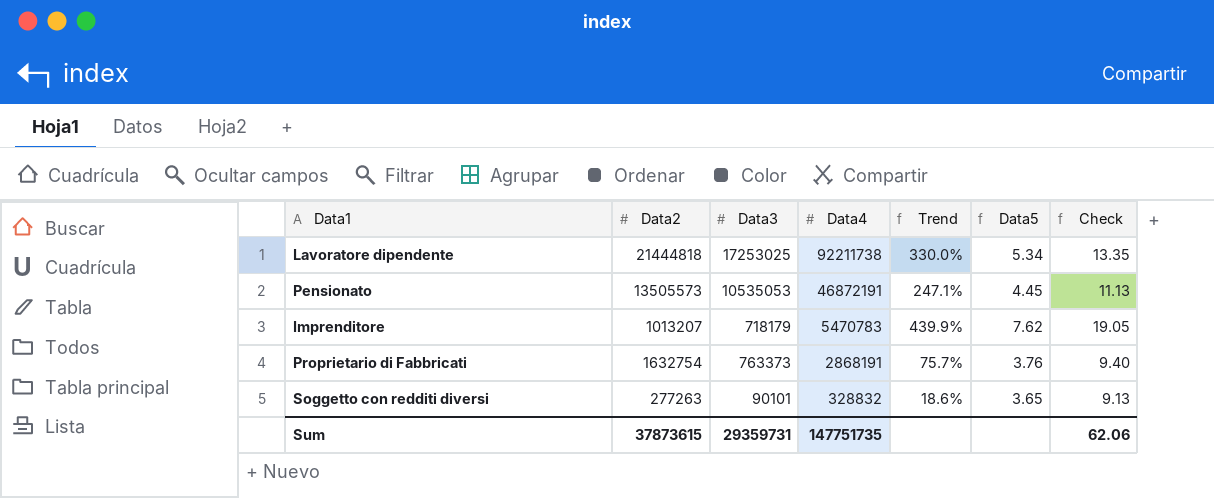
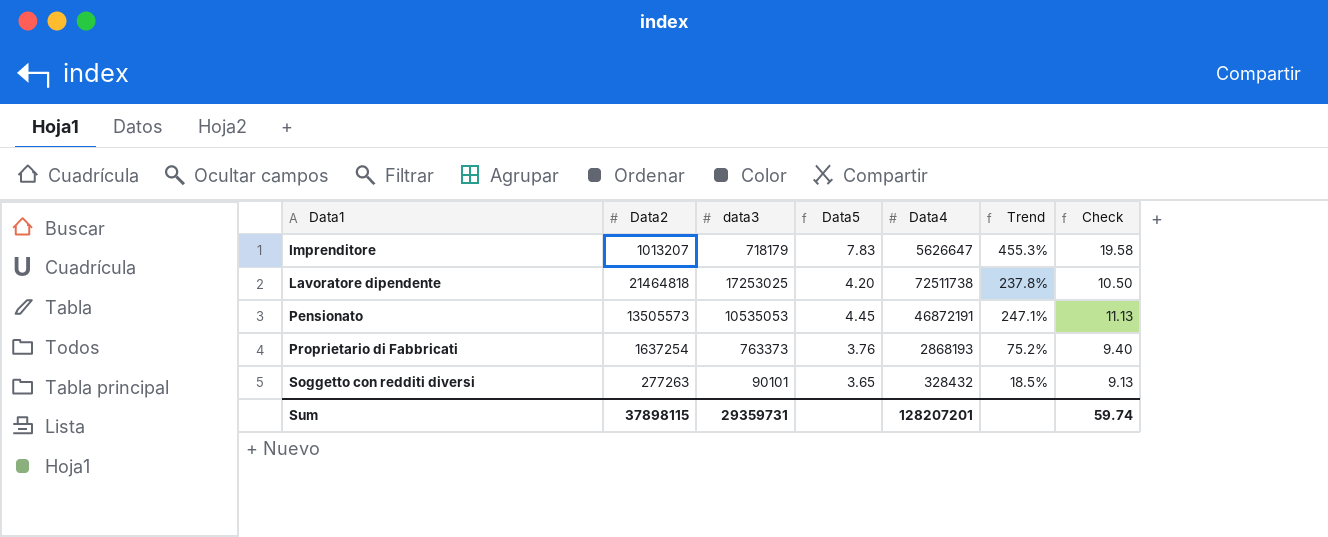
row order: Data4 descending -> Data1 ascending
column name: Data3 -> data3
column Data5 | position: 6 -> 4
Imprenditore | Data5: 7.62 -> 7.83
Imprenditore | Data4: 5470783 -> 5626647
Imprenditore | Trend: 439.9% -> 455.3%
Imprenditore | Check: 19.05 -> 19.58
Lavoratore dipendente | Data2: 21444818 -> 21464818
Lavoratore dipendente | Data5: 5.34 -> 4.20
Lavoratore dipendente | Data4: 92211738 -> 72511738
Lavoratore dipendente | Trend: 330.0% -> 237.8%
Lavoratore dipendente | Check: 13.35 -> 10.50
Proprietario di Fabbricati | Data2: 1632754 -> 1637254
Proprietario di Fabbricati | Data4: 2868191 -> 2868193
Proprietario di Fabbricati | Trend: 75.7% -> 75.2%
Soggetto con redditi diversi | Data4: 328832 -> 328432
Soggetto con redditi diversi | Trend: 18.6% -> 18.5%
Sum | Data2: 37873615 -> 37898115
Sum | Data4: 147751735 -> 128207201
Sum | Check: 62.06 -> 59.74

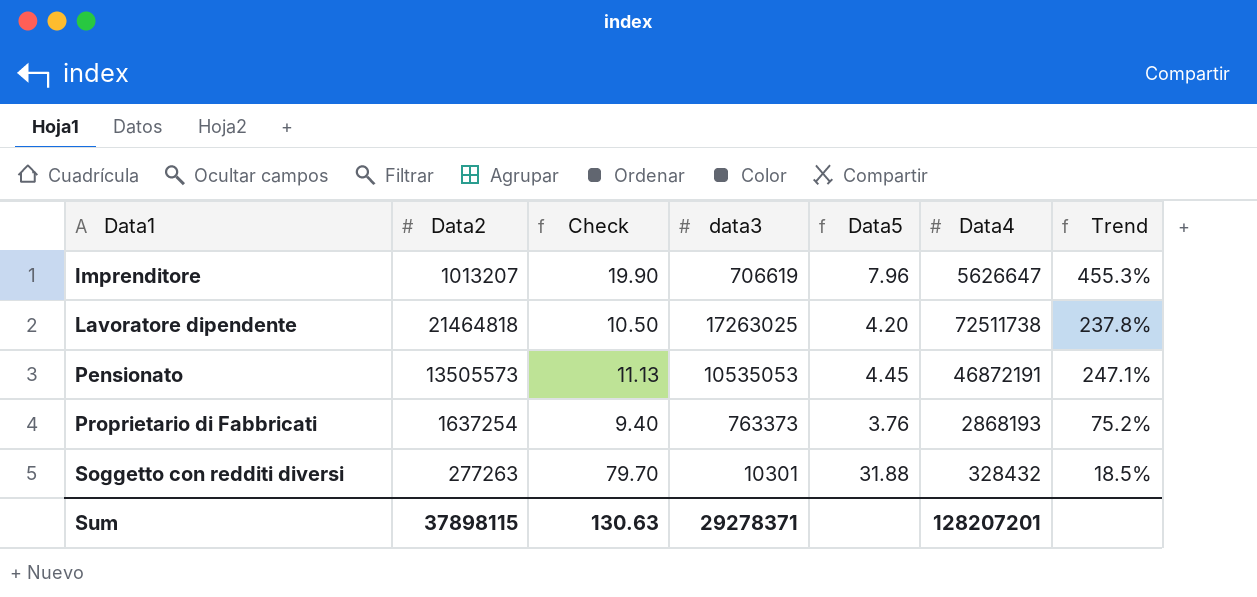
column Check | position: 7 -> 3
Imprenditore | Check: 19.58 -> 19.90
Imprenditore | data3: 718179 -> 706619
Imprenditore | Data5: 7.83 -> 7.96
Lavoratore dipendente | data3: 17253025 -> 17263025
Soggetto con redditi diversi | Check: 9.13 -> 79.70
Soggetto con redditi diversi | data3: 90101 -> 10301
Soggetto con redditi diversi | Data5: 3.65 -> 31.88
Sum | Check: 59.74 -> 130.63
Sum | data3: 29359731 -> 29278371

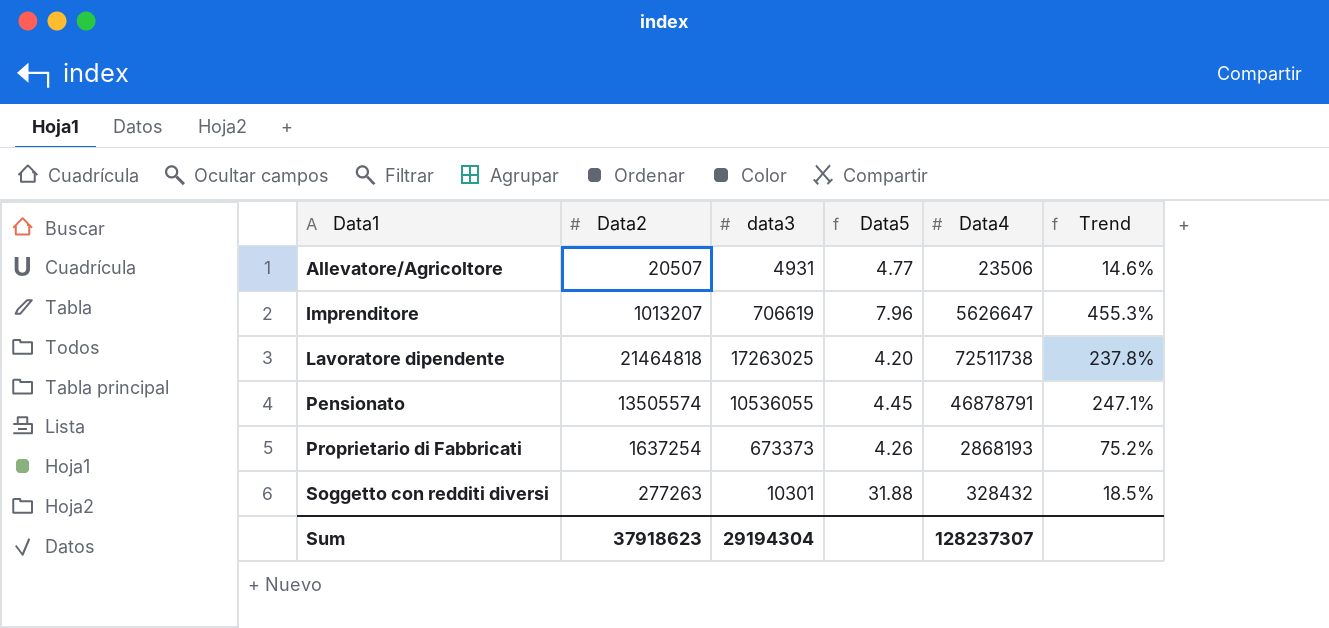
column Check | formula: [Data5] * 2.5 -> none
row Allevatore/Agricoltore: none -> 20507 | 4931 | 4.77 | 23506 | 14.6%
Pensionato | Data2: 13505573 -> 13505574
Pensionato | data3: 10535053 -> 10536055
Pensionato | Data4: 46872191 -> 46878791
Proprietario di Fabbricati | data3: 763373 -> 673373
Proprietario di Fabbricati | Data5: 3.76 -> 4.26
Sum | Data2: 37898115 -> 37918623
Sum | data3: 29278371 -> 29194304
Sum | Data4: 128207201 -> 128237307

